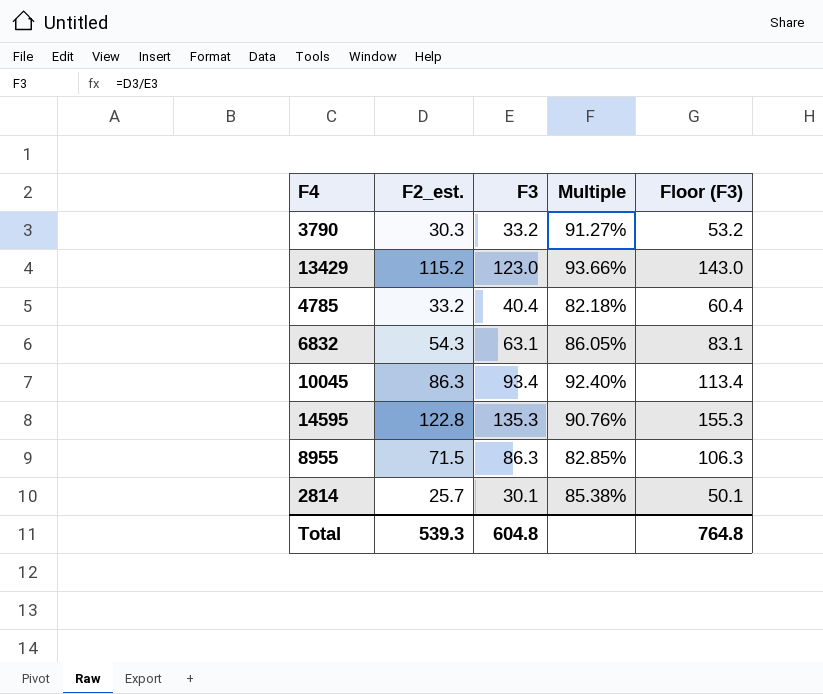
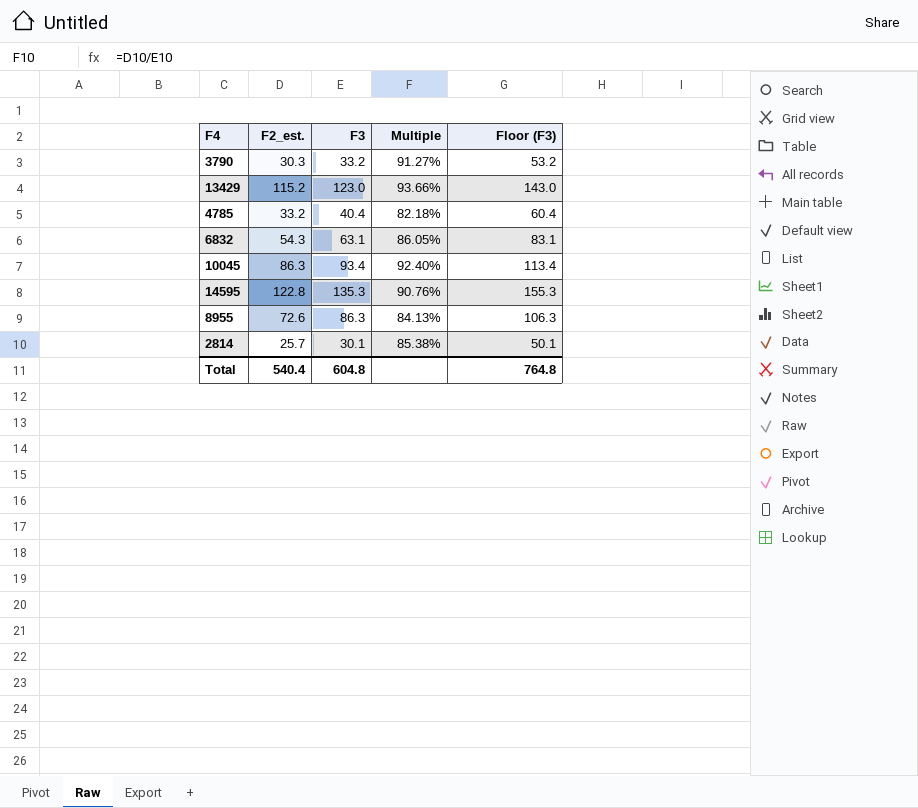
8955 | F2_est.: 71.5 -> 72.6
8955 | Multiple: 82.85% -> 84.13%
Total | F2_est.: 539.3 -> 540.4

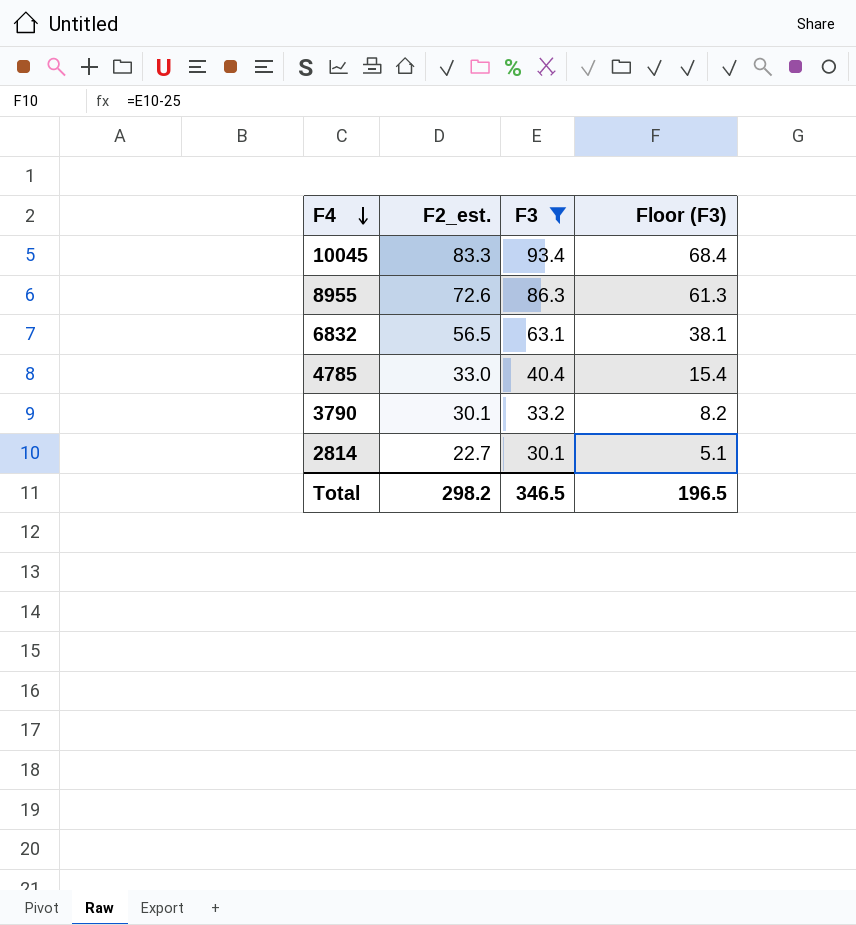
filter: none -> F3 <= 93.4
row order: none -> F4 descending
column Multiple | formula: [F2_est.] / [F3] -> none
column Floor (F3) | formula: [F3] + 20 -> [F3] - 25
10045 | F2_est.: 86.3 -> 83.3
6832 | F2_est.: 54.3 -> 56.5
4785 | F2_est.: 33.2 -> 33.0
3790 | F2_est.: 30.3 -> 30.1
2814 | F2_est.: 25.7 -> 22.7
Total | F2_est.: 540.4 -> 298.2
Total | F3: 604.8 -> 346.5
Total | Floor (F3): 764.8 -> 196.5

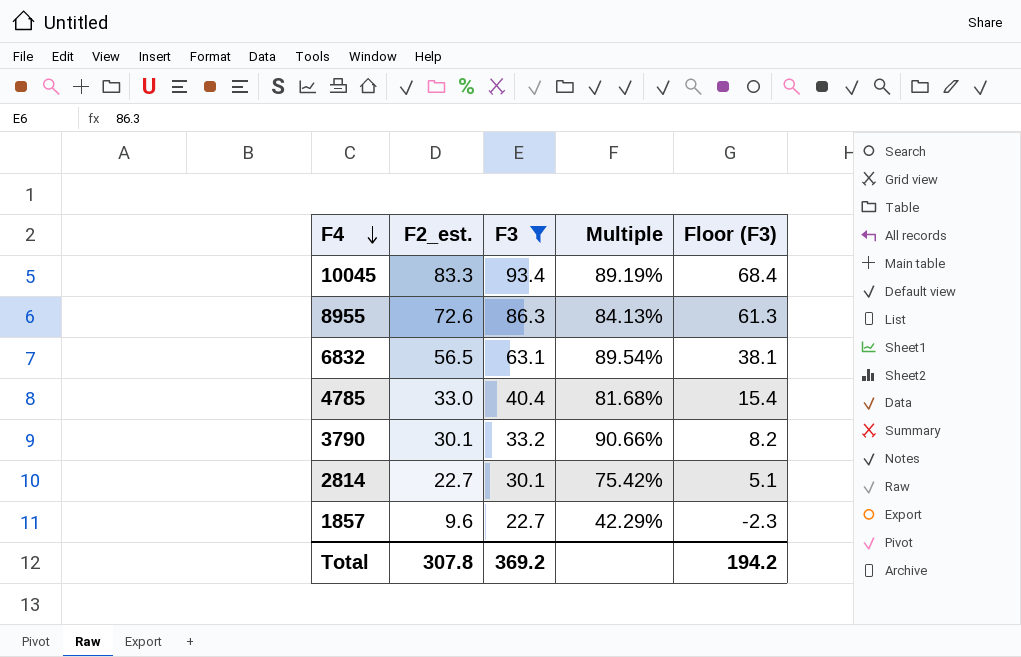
column Multiple | formula: none -> [F2_est.] / [F3]
row 1857: none -> 9.6 | 22.7 | 42.29% | -2.3
Total | F2_est.: 298.2 -> 307.8
Total | F3: 346.5 -> 369.2
Total | Floor (F3): 196.5 -> 194.2

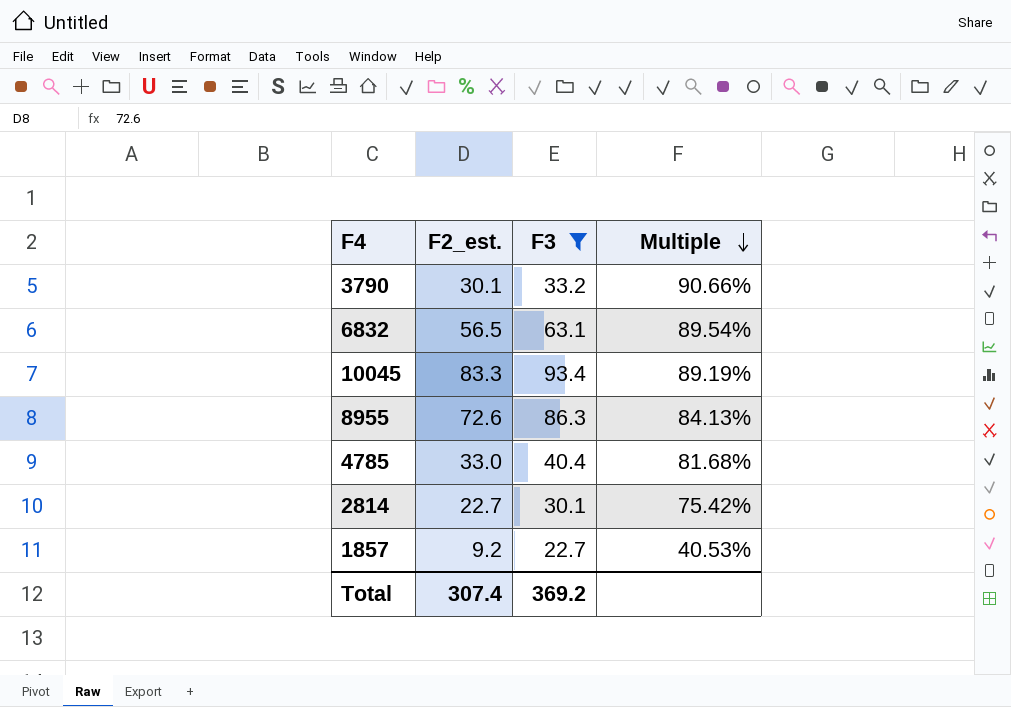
row order: F4 descending -> Multiple descending
column Floor (F3) | formula: [F3] - 25 -> none
1857 | F2_est.: 9.6 -> 9.2
1857 | Multiple: 42.29% -> 40.53%
Total | F2_est.: 307.8 -> 307.4

